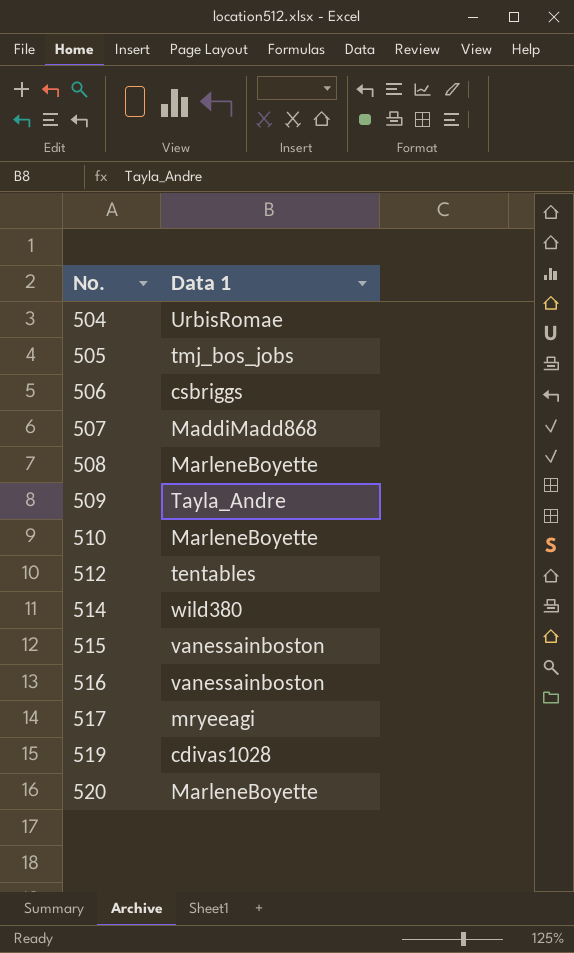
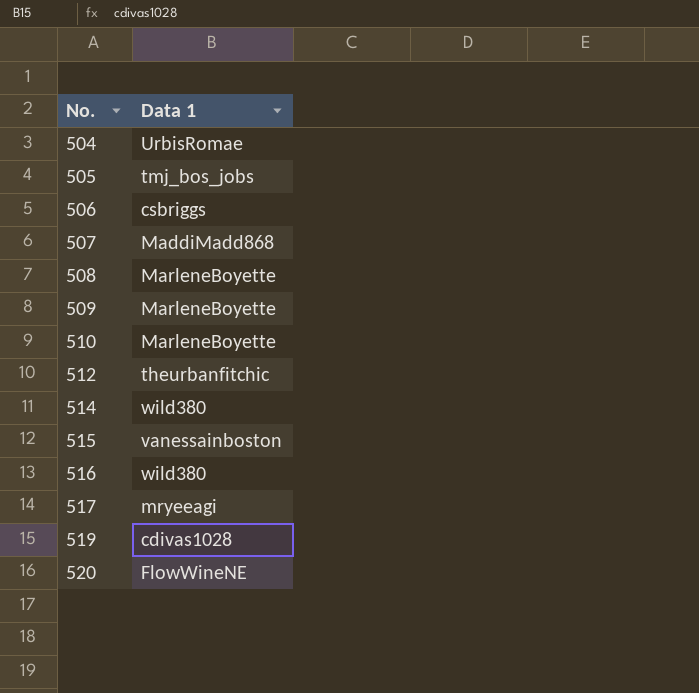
509 | Data 1: Tayla_Andre -> MarleneBoyette
512 | Data 1: tentables -> theurbanfitchic
516 | Data 1: vanessainboston -> wild380
520 | Data 1: MarleneBoyette -> FlowWineNE

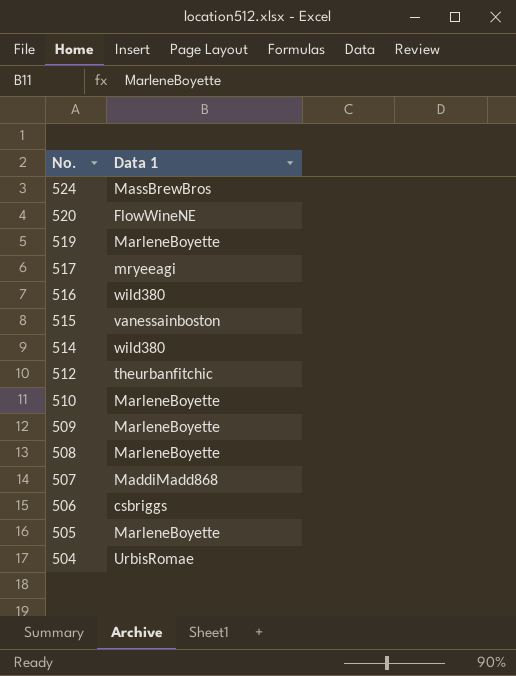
row order: No. ascending -> No. descending
row 524: none -> MassBrewBros
519 | Data 1: cdivas1028 -> MarleneBoyette
505 | Data 1: tmj_bos_jobs -> MarleneBoyette

